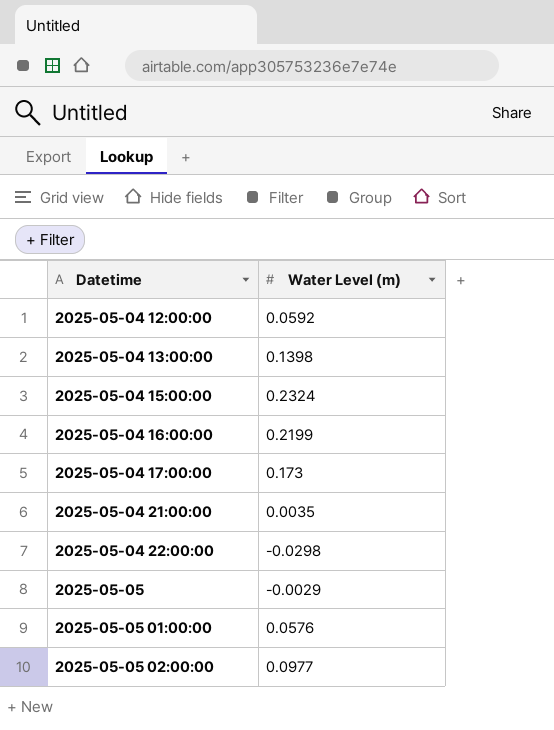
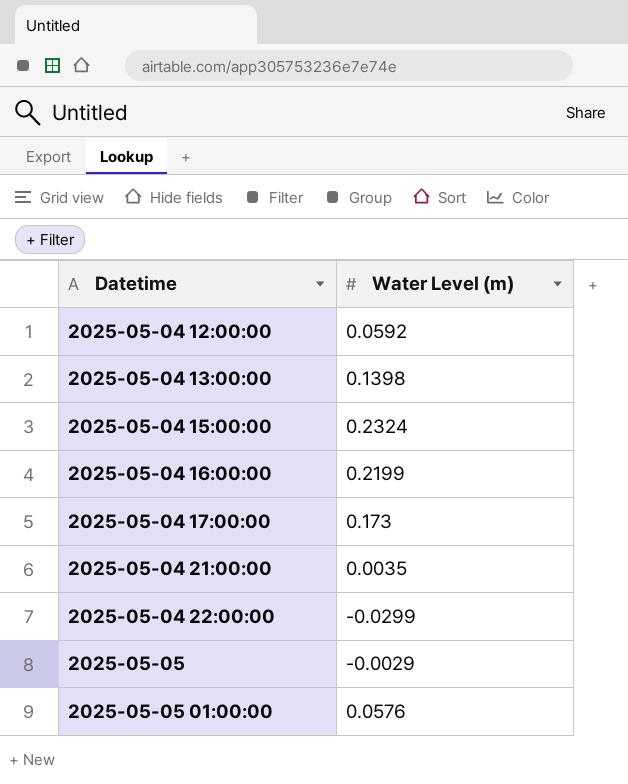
row 2025-05-05 02:00:00: 0.0977 -> none
2025-05-04 22:00:00 | Water Level (m): -0.0298 -> -0.0299

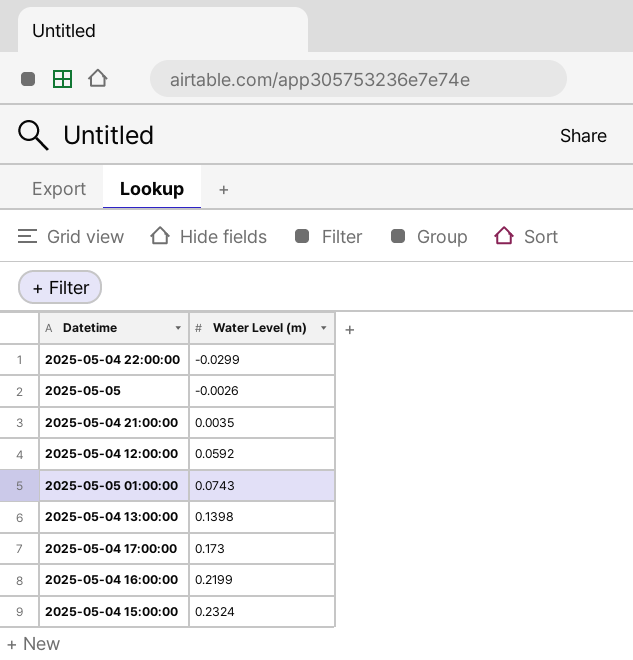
row order: Datetime ascending -> Water Level (m) ascending
2025-05-05 | Water Level (m): -0.0029 -> -0.0026
2025-05-05 01:00:00 | Water Level (m): 0.0576 -> 0.0743

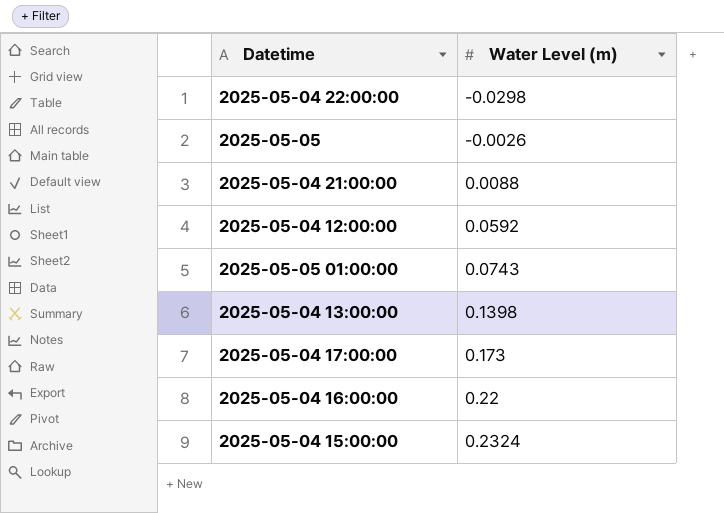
2025-05-04 22:00:00 | Water Level (m): -0.0299 -> -0.0298
2025-05-04 21:00:00 | Water Level (m): 0.0035 -> 0.0088
2025-05-04 16:00:00 | Water Level (m): 0.2199 -> 0.22

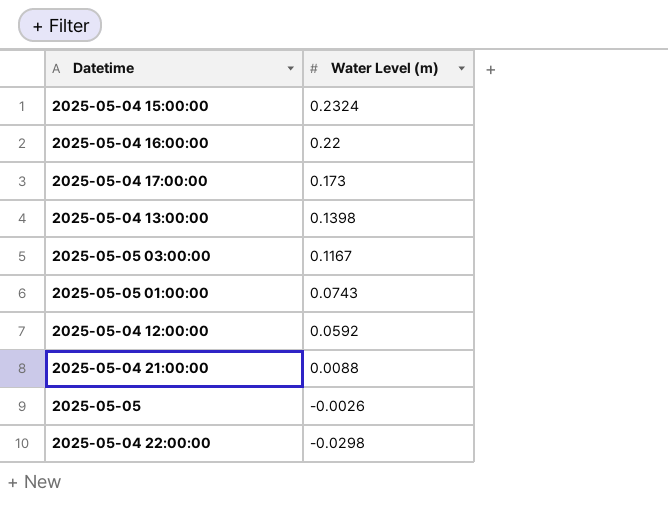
row order: Water Level (m) ascending -> Water Level (m) descending
row 2025-05-05 03:00:00: none -> 0.1167

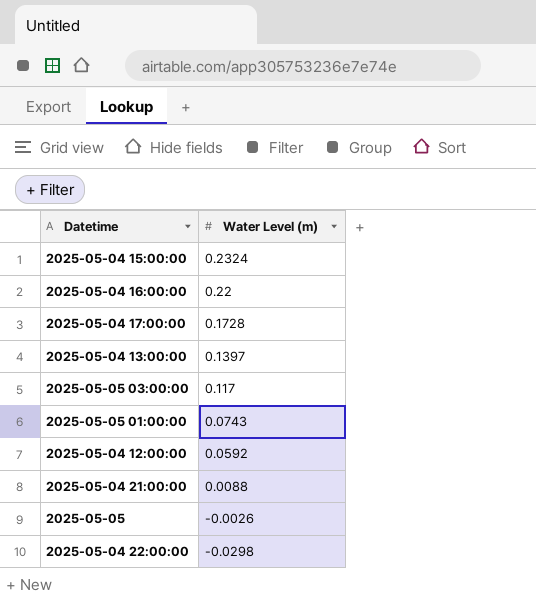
2025-05-04 17:00:00 | Water Level (m): 0.173 -> 0.1728
2025-05-04 13:00:00 | Water Level (m): 0.1398 -> 0.1397
2025-05-05 03:00:00 | Water Level (m): 0.1167 -> 0.117

